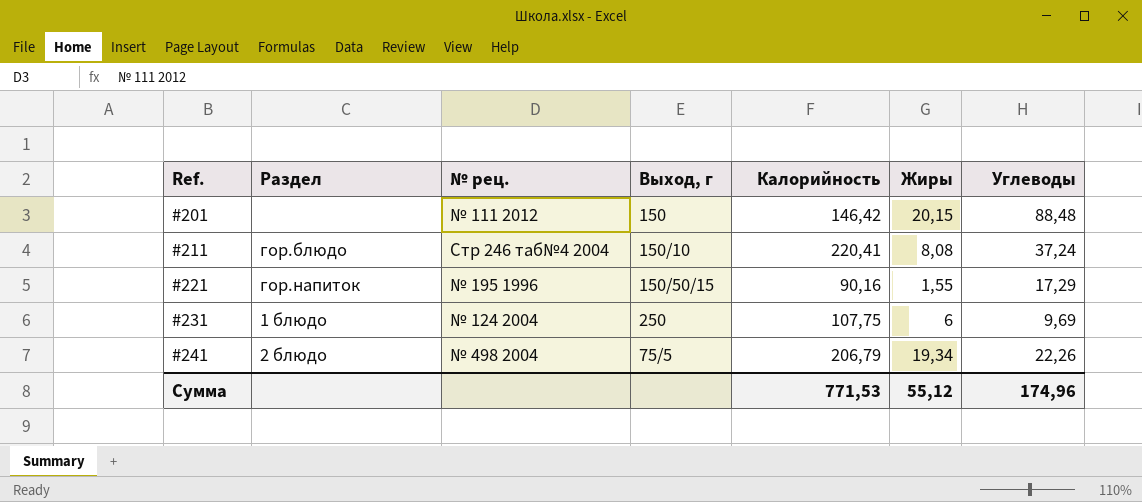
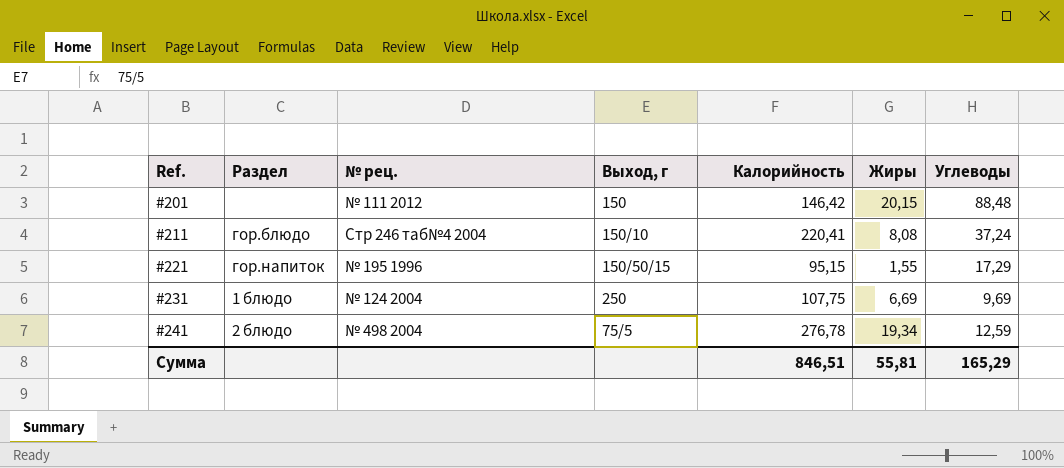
#221 | Калорийность: 90,16 -> 95,15
#231 | Жиры: 6 -> 6,69
#241 | Калорийность: 206,79 -> 276,78
#241 | Углеводы: 22,26 -> 12,59
Сумма | Калорийность: 771,53 -> 846,51
Сумма | Жиры: 55,12 -> 55,81
Сумма | Углеводы: 174,96 -> 165,29

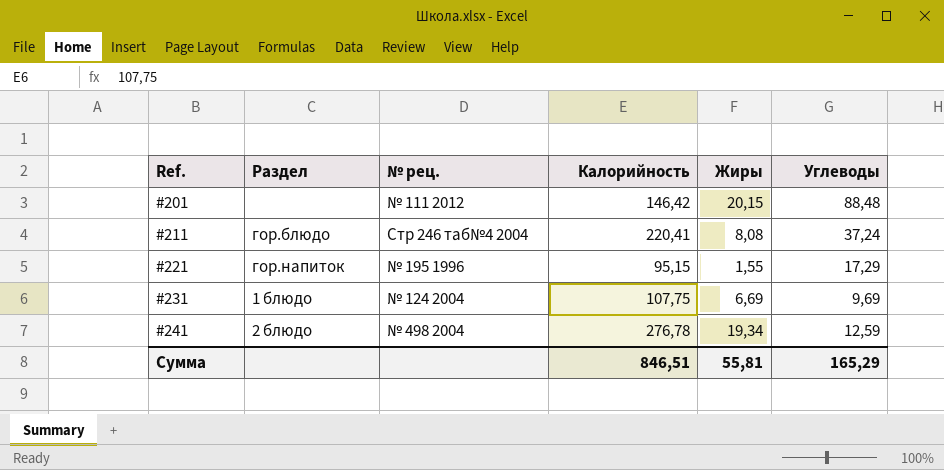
column Выход, г | position: 4 -> none

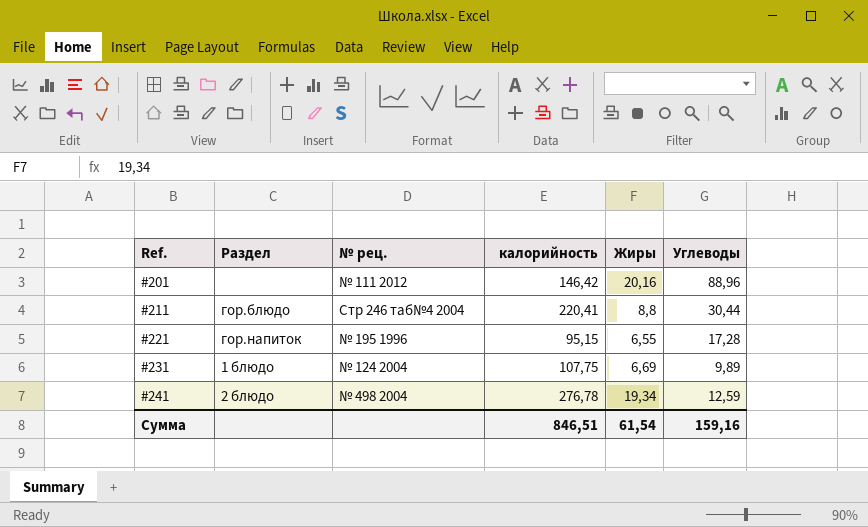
column name: Калорийность -> калорийность
#201 | Жиры: 20,15 -> 20,16
#201 | Углеводы: 88,48 -> 88,96
#211 | Жиры: 8,08 -> 8,8
#211 | Углеводы: 37,24 -> 30,44
#221 | Жиры: 1,55 -> 6,55
#221 | Углеводы: 17,29 -> 17,28
#231 | Углеводы: 9,69 -> 9,89
Сумма | Жиры: 55,81 -> 61,54
Сумма | Углеводы: 165,29 -> 159,16

